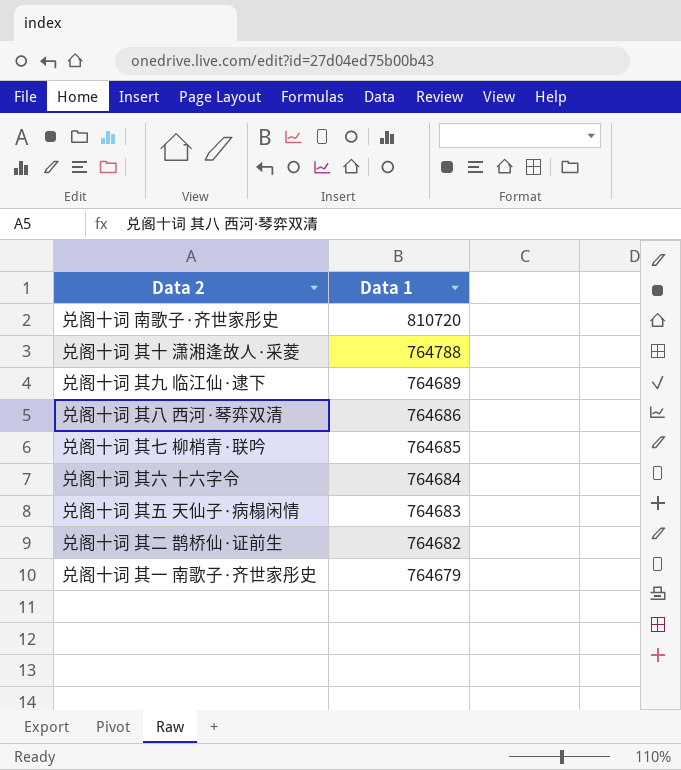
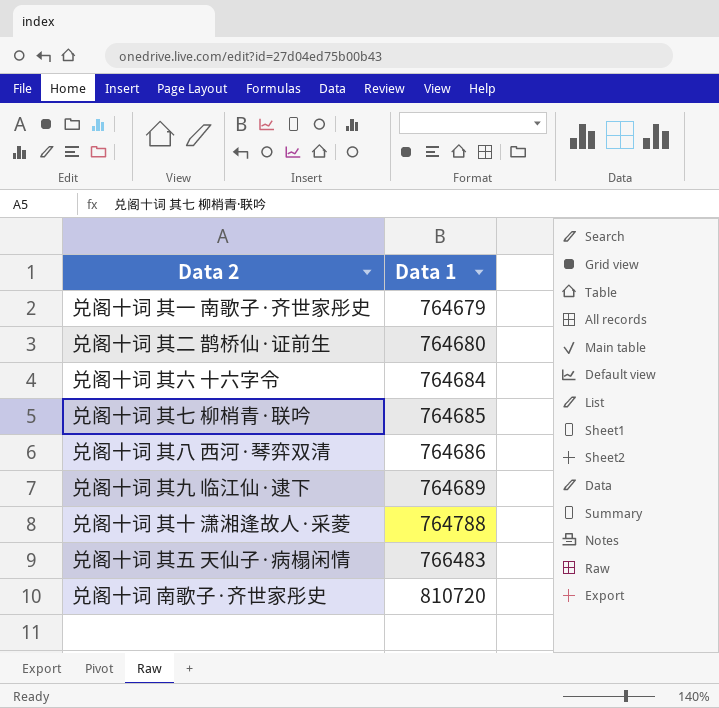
row order: Data 1 descending -> Data 1 ascending
兑阁十词 其二 鹊桥仙·证前生 | Data 1: 764682 -> 764680
兑阁十词 其五 天仙子·病榻闲情 | Data 1: 764683 -> 766483

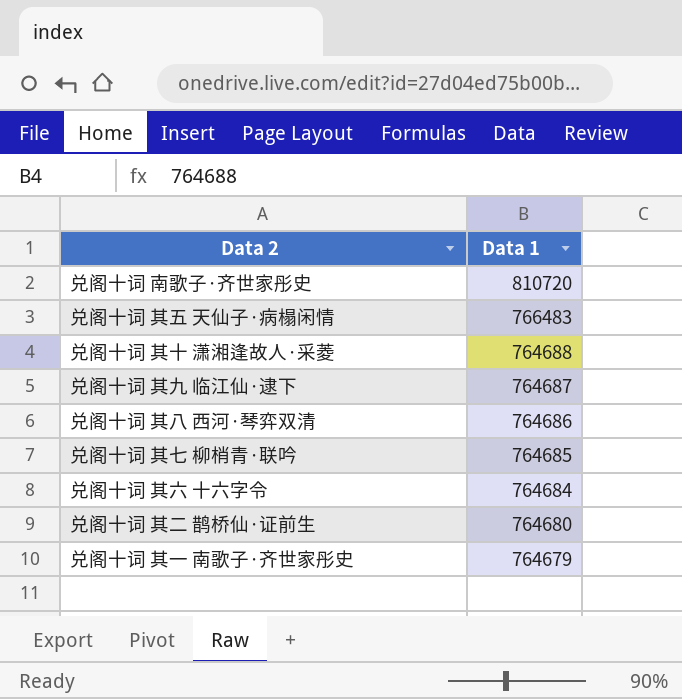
row order: Data 1 ascending -> Data 1 descending
兑阁十词 其十 潇湘逢故人·采菱 | Data 1: 764788 -> 764688
兑阁十词 其九 临江仙·逮下 | Data 1: 764689 -> 764687

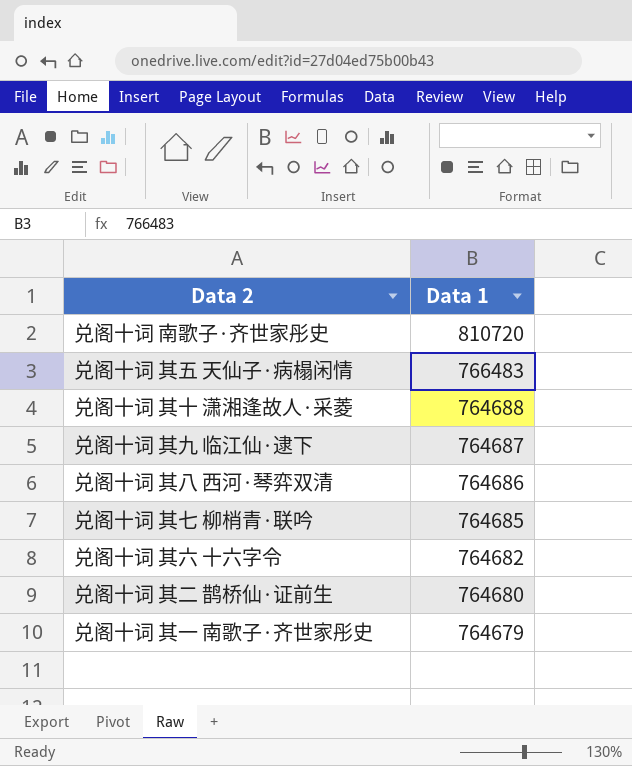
兑阁十词 其六 十六字令 | Data 1: 764684 -> 764682

